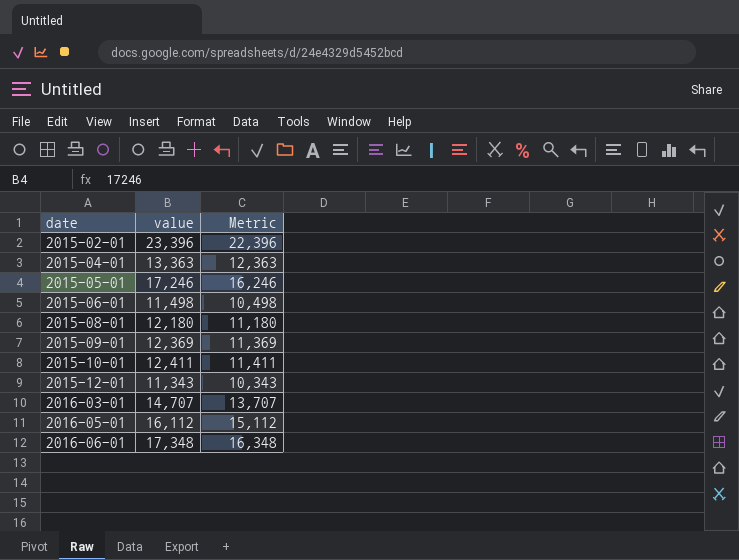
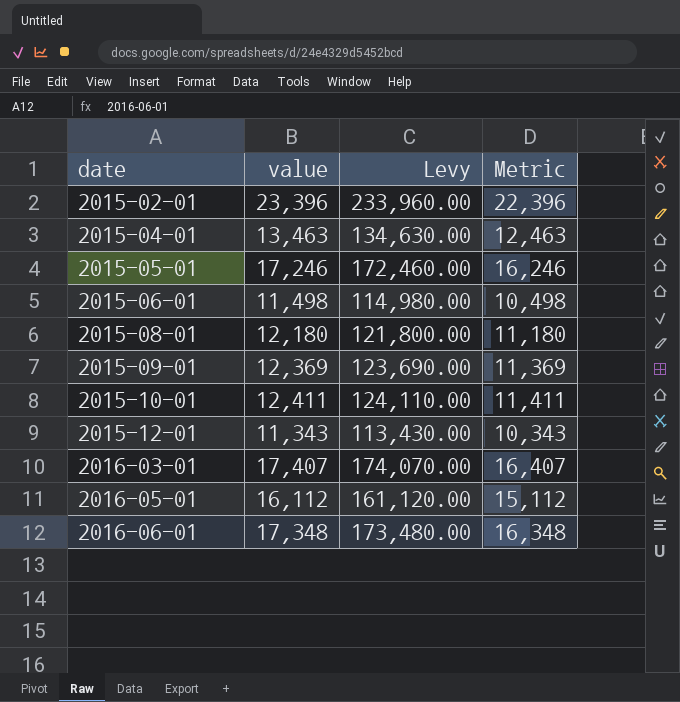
column Levy | formula: none -> [value] * 10
2015-04-01 | value: 13,363 -> 13,463
2015-04-01 | Metric: 12,363 -> 12,463
2016-03-01 | value: 14,707 -> 17,407
2016-03-01 | Metric: 13,707 -> 16,407

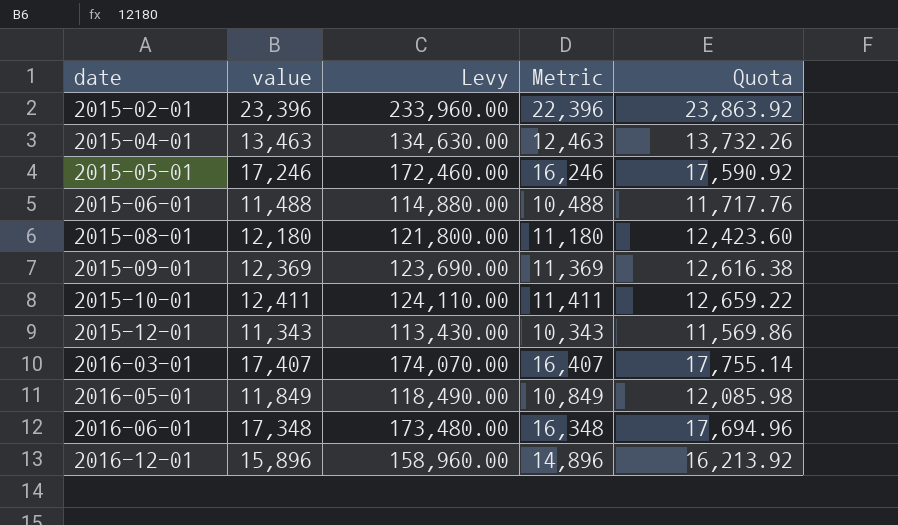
column Quota | formula: none -> [value] * 1.02
2015-06-01 | value: 11,498 -> 11,488
2015-06-01 | Levy: 114,980.00 -> 114,880.00
2015-06-01 | Metric: 10,498 -> 10,488
2016-05-01 | value: 16,112 -> 11,849
2016-05-01 | Levy: 161,120.00 -> 118,490.00
2016-05-01 | Metric: 15,112 -> 10,849
row 2016-12-01: none -> 15,896 | 158,960.00 | 14,896 | 16,213.92

